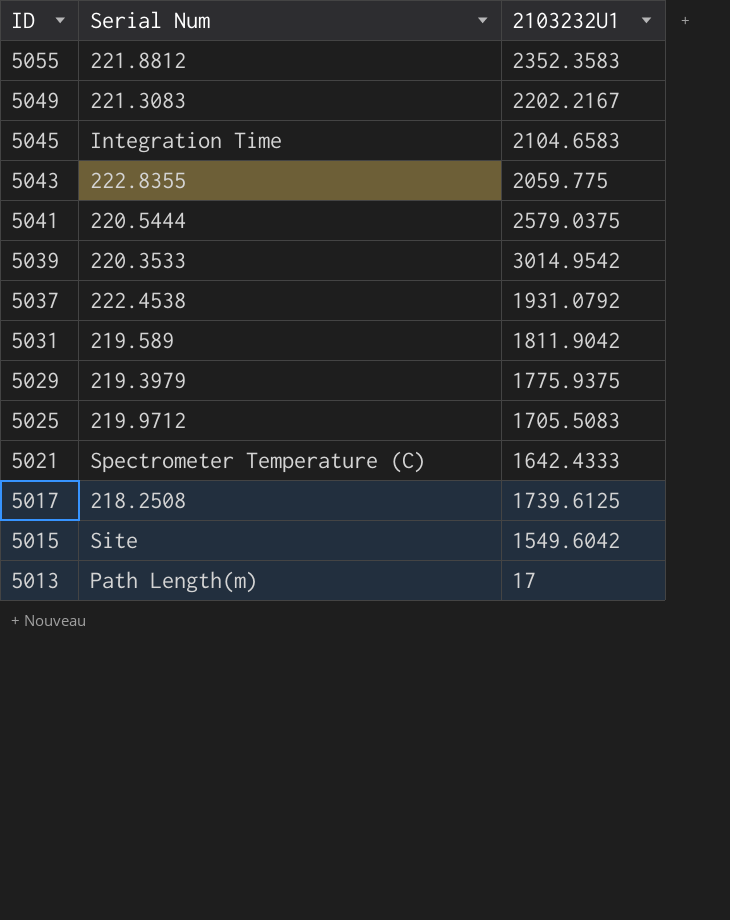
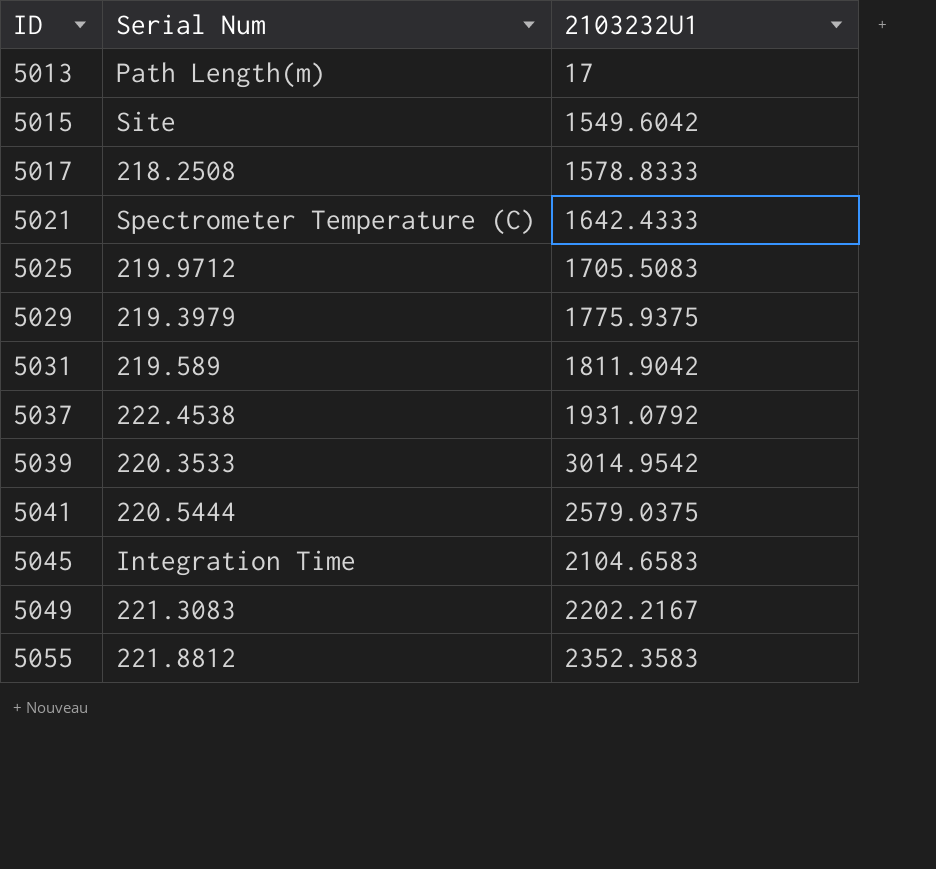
row order: ID descending -> ID ascending
row 5043: 222.8355 | 2059.775 -> none
5017 | 2103232U1: 1739.6125 -> 1578.8333

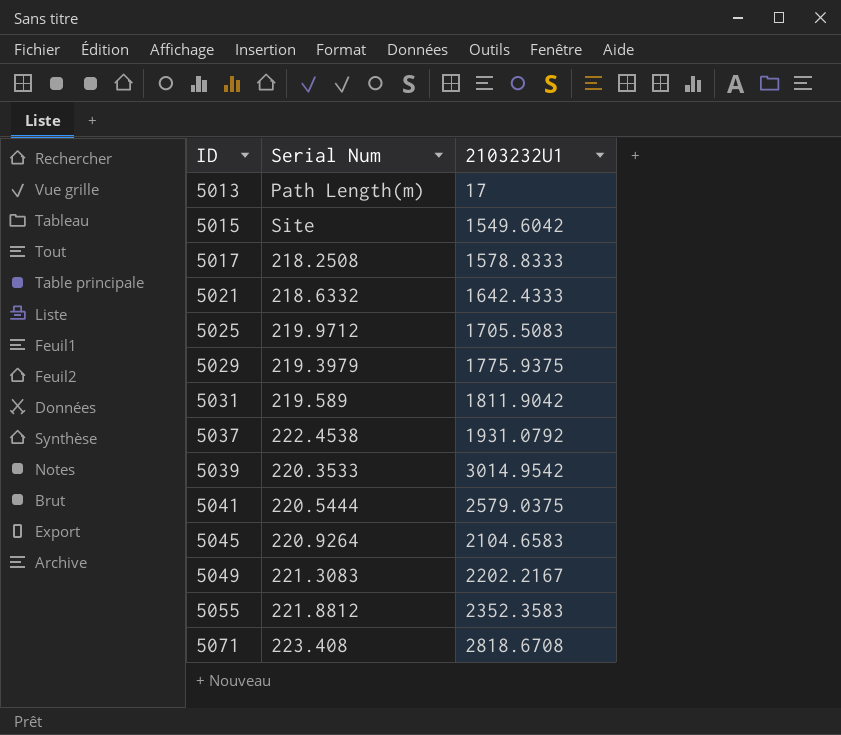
5021 | Serial Num: Spectrometer Temperature (C) -> 218.6332
5045 | Serial Num: Integration Time -> 220.9264
row 5071: none -> 223.408 | 2818.6708

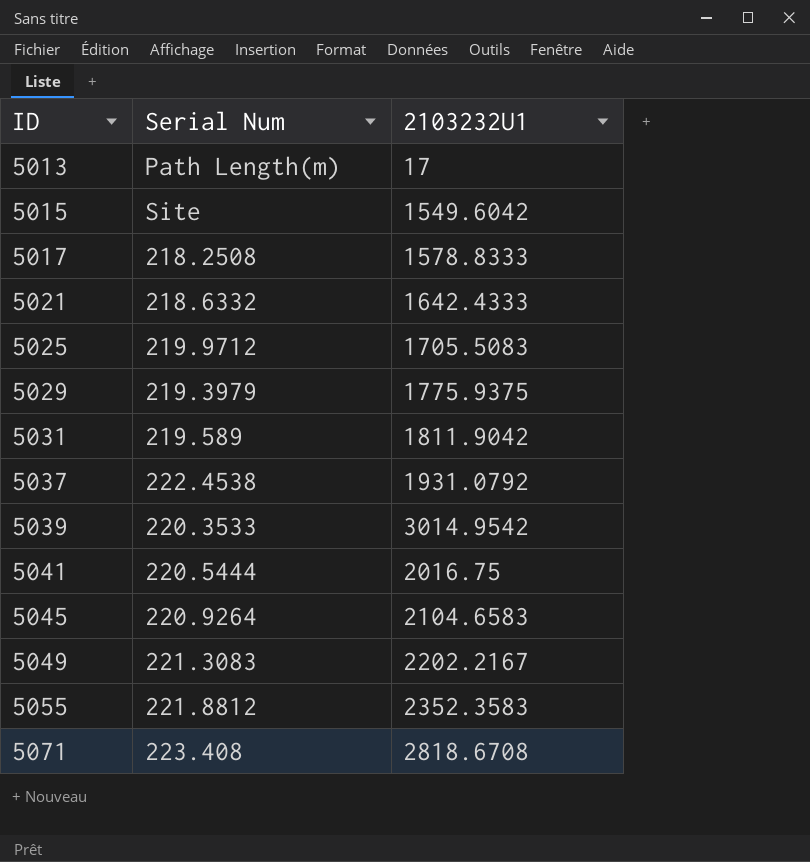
5041 | 2103232U1: 2579.0375 -> 2016.75

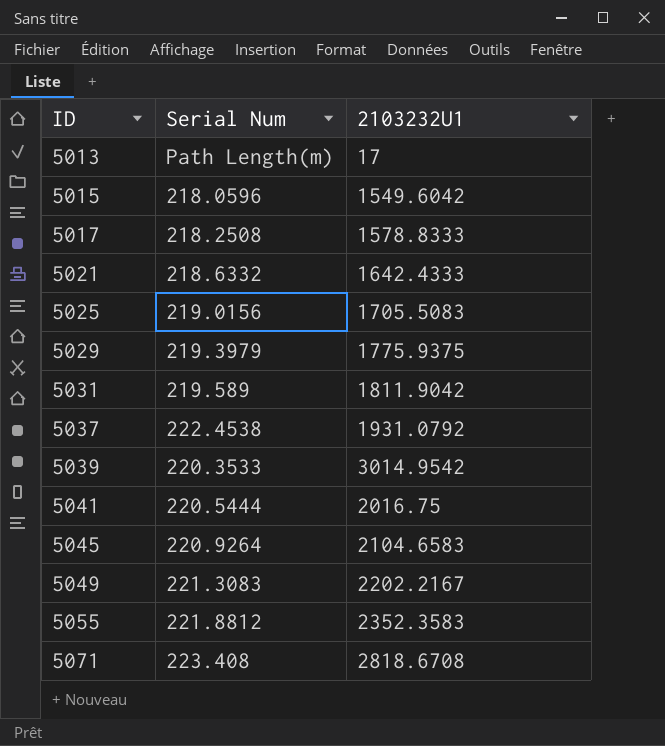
5015 | Serial Num: Site -> 218.0596
5025 | Serial Num: 219.9712 -> 219.0156

